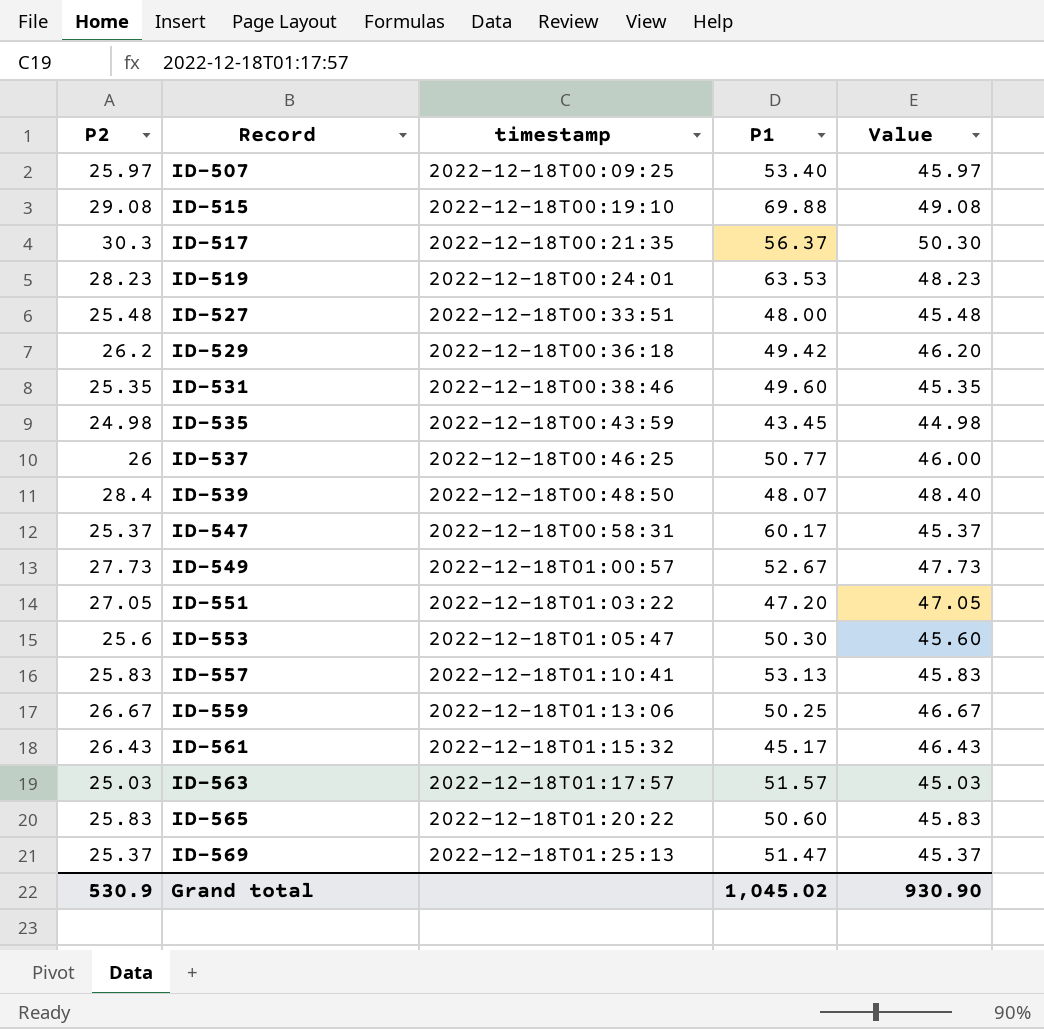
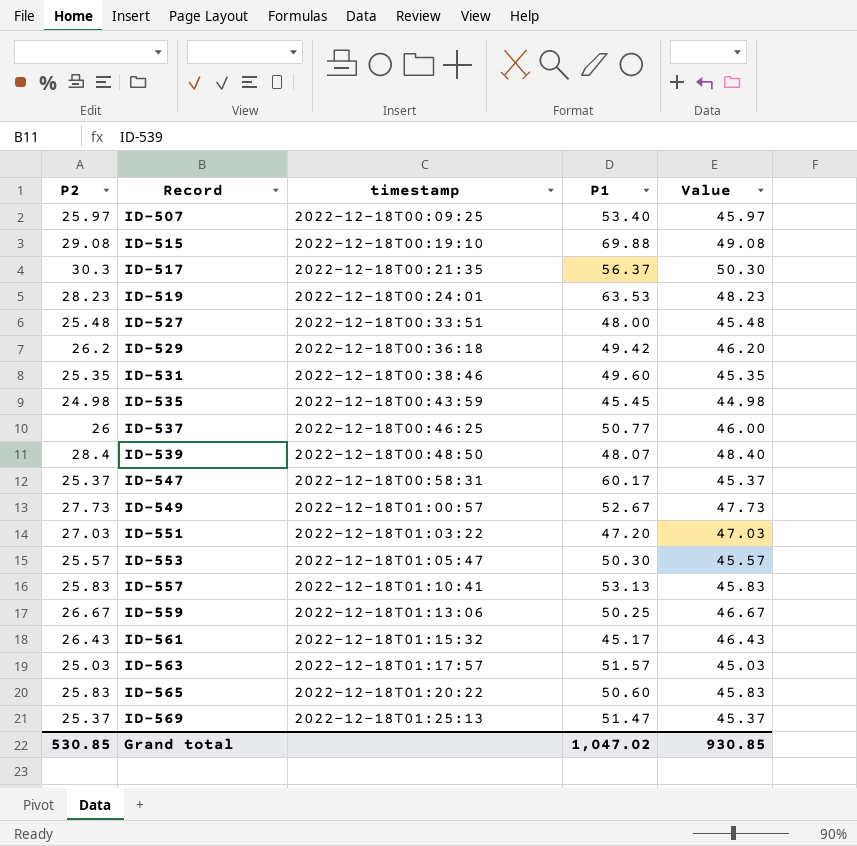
ID-535 | P1: 43.45 -> 45.45
ID-551 | P2: 27.05 -> 27.03
ID-551 | Value: 47.05 -> 47.03
ID-553 | P2: 25.6 -> 25.57
ID-553 | Value: 45.60 -> 45.57
Grand total | P2: 530.9 -> 530.85
Grand total | P1: 1,045.02 -> 1,047.02
Grand total | Value: 930.90 -> 930.85

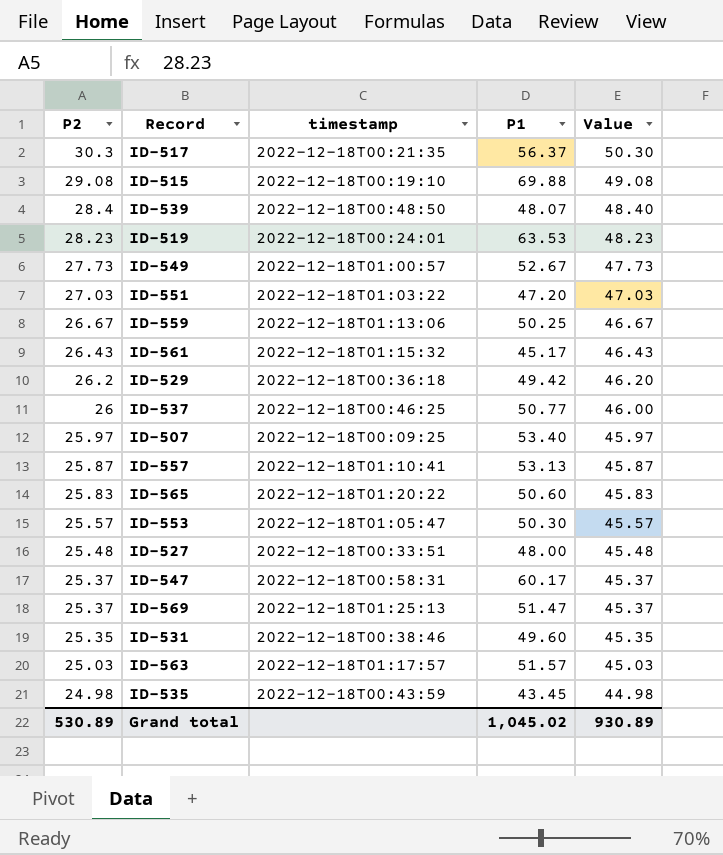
row order: Record ascending -> P2 descending
ID-557 | P2: 25.83 -> 25.87
ID-557 | Value: 45.83 -> 45.87
ID-535 | P1: 45.45 -> 43.45
Grand total | P2: 530.85 -> 530.89
Grand total | P1: 1,047.02 -> 1,045.02
Grand total | Value: 930.85 -> 930.89

